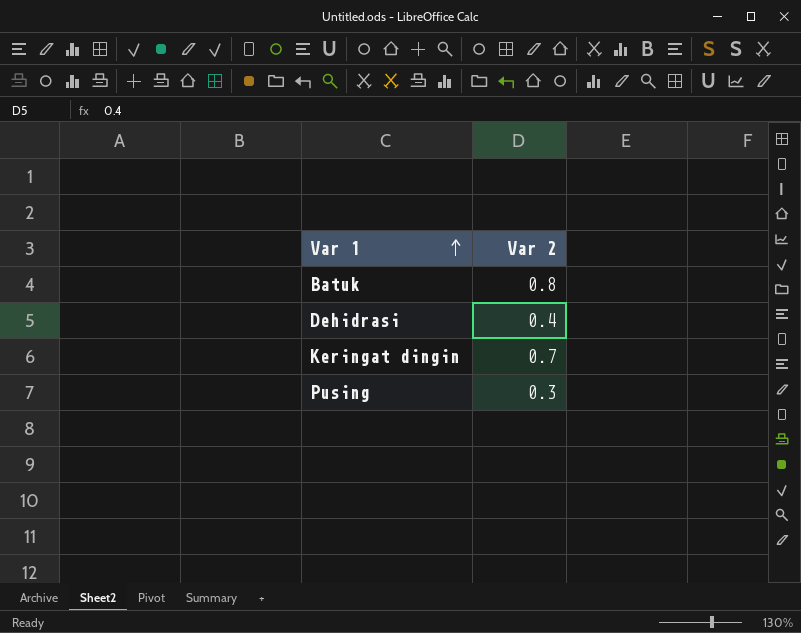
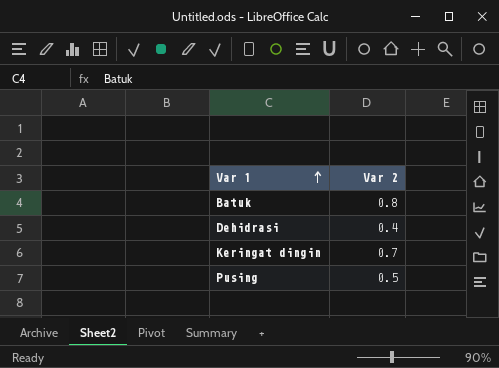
Pusing | Var 2: 0.3 -> 0.5

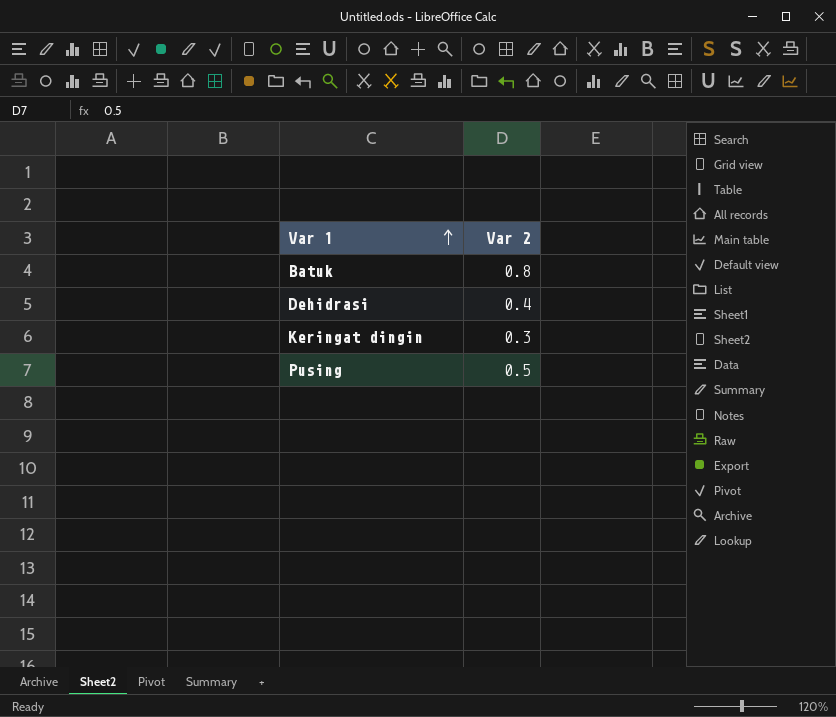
Keringat dingin | Var 2: 0.7 -> 0.3

